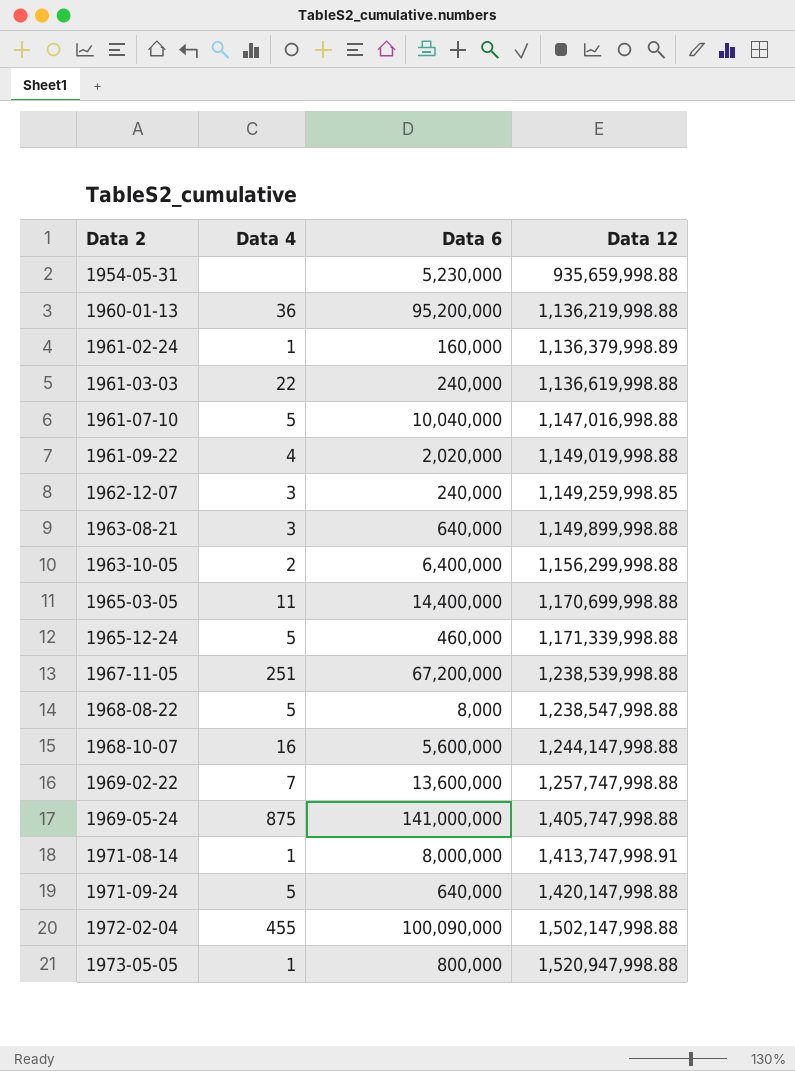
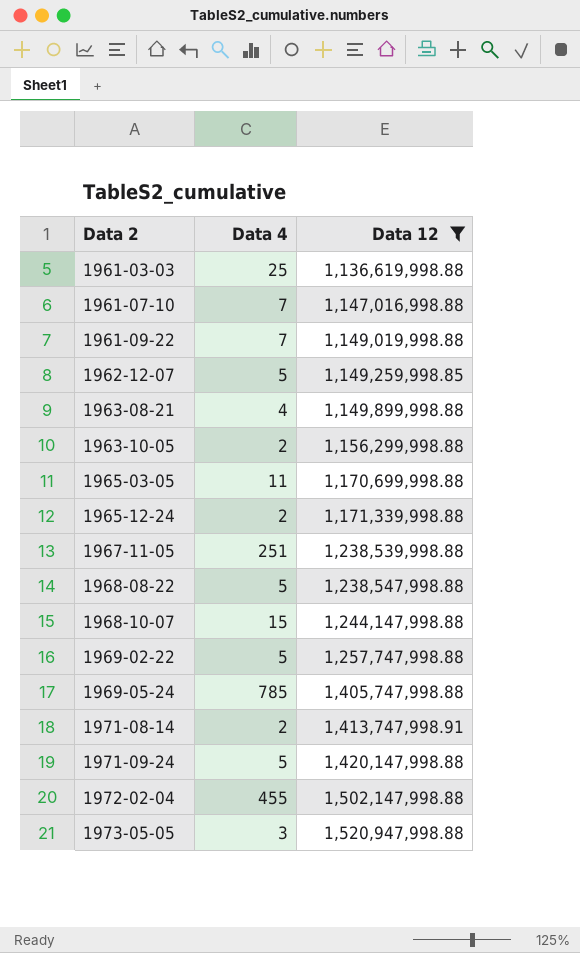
filter: none -> Data 12 >= 1,136,619,998.88
column Data 6 | position: 3 -> none
1961-03-03 | Data 4: 22 -> 25
1961-07-10 | Data 4: 5 -> 7
1961-09-22 | Data 4: 4 -> 7
1962-12-07 | Data 4: 3 -> 5
1963-08-21 | Data 4: 3 -> 4
1965-12-24 | Data 4: 5 -> 2
1968-10-07 | Data 4: 16 -> 15
1969-02-22 | Data 4: 7 -> 5
1969-05-24 | Data 4: 875 -> 785
1971-08-14 | Data 4: 1 -> 2
1973-05-05 | Data 4: 1 -> 3

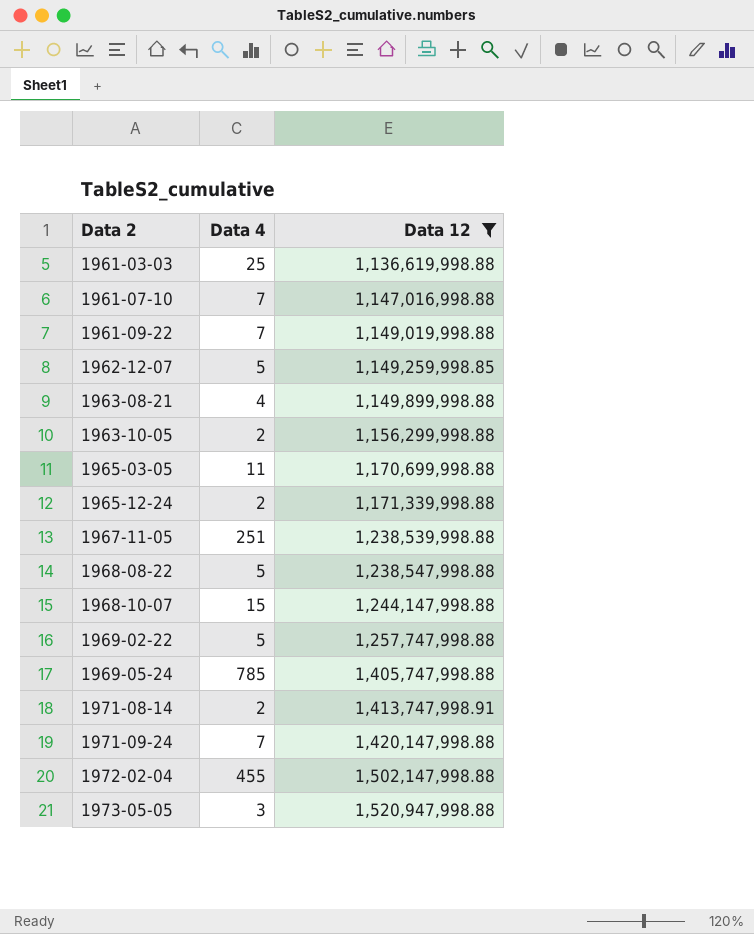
1971-09-24 | Data 4: 5 -> 7

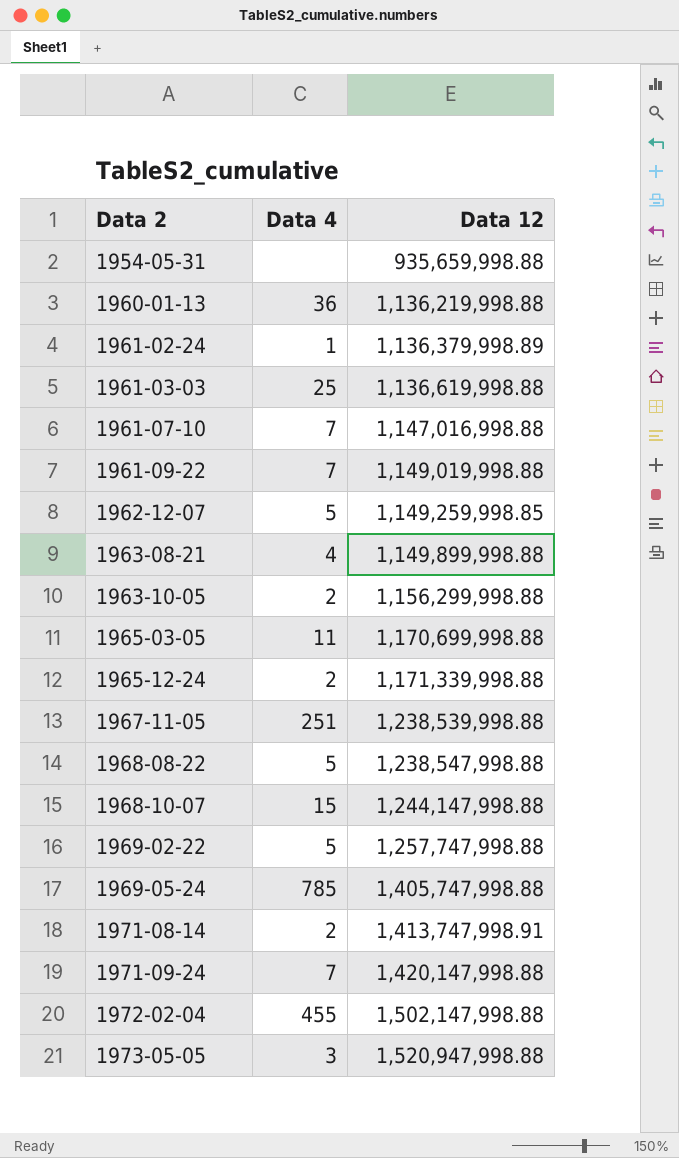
filter: Data 12 >= 1,136,619,998.88 -> none

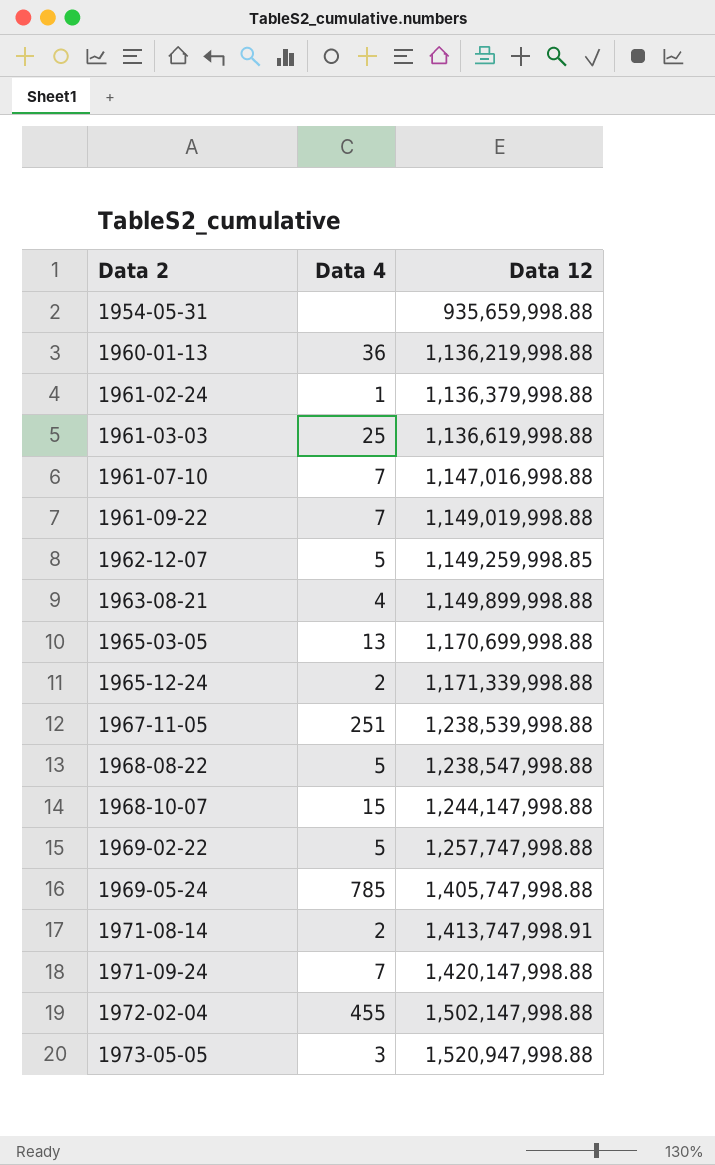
row 1963-10-05: 2 | 1,156,299,998.88 -> none
1961-02-24 | Data 12: 1,136,379,998.89 -> 1,136,379,998.88
1965-03-05 | Data 4: 11 -> 13

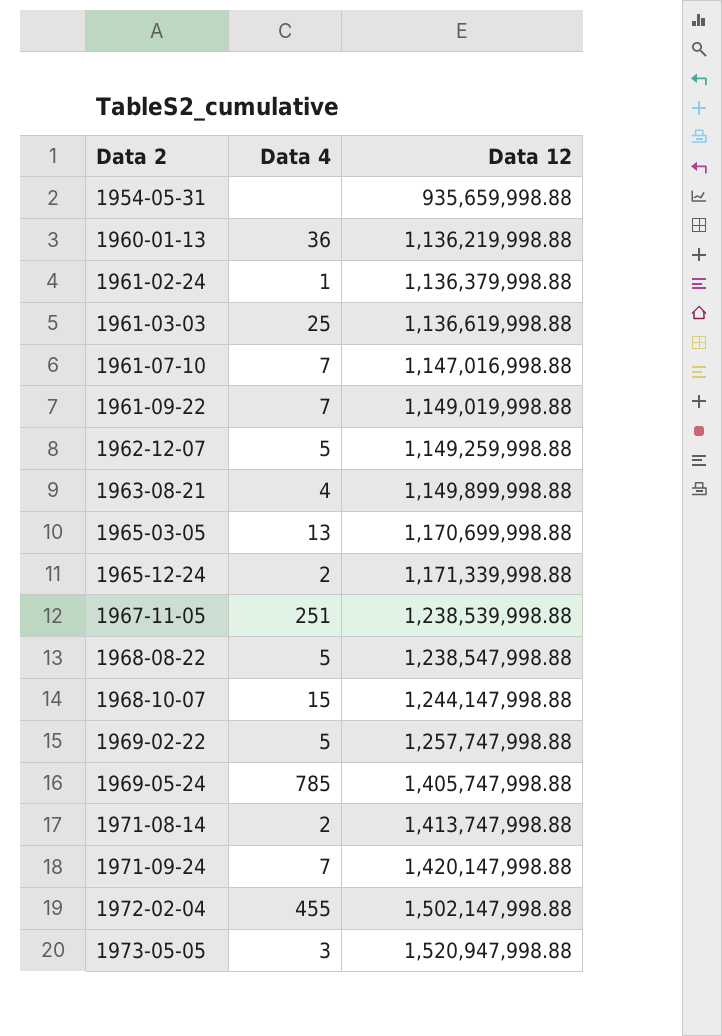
1962-12-07 | Data 12: 1,149,259,998.85 -> 1,149,259,998.88
1971-08-14 | Data 12: 1,413,747,998.91 -> 1,413,747,998.88

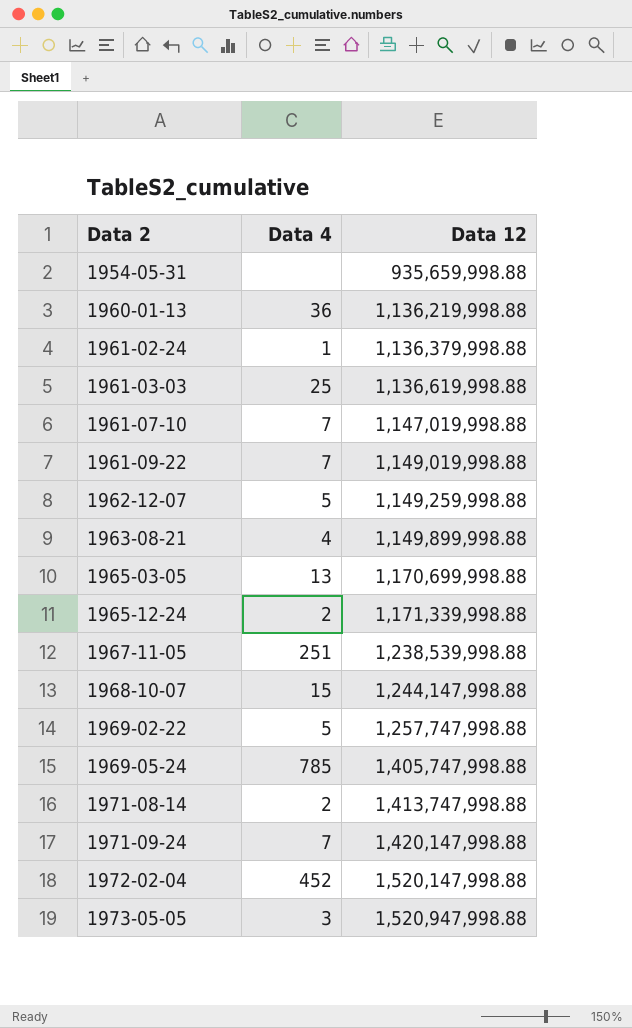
row 1968-08-22: 5 | 1,238,547,998.88 -> none
1961-07-10 | Data 12: 1,147,016,998.88 -> 1,147,019,998.88
1972-02-04 | Data 4: 455 -> 452
1972-02-04 | Data 12: 1,502,147,998.88 -> 1,520,147,998.88

